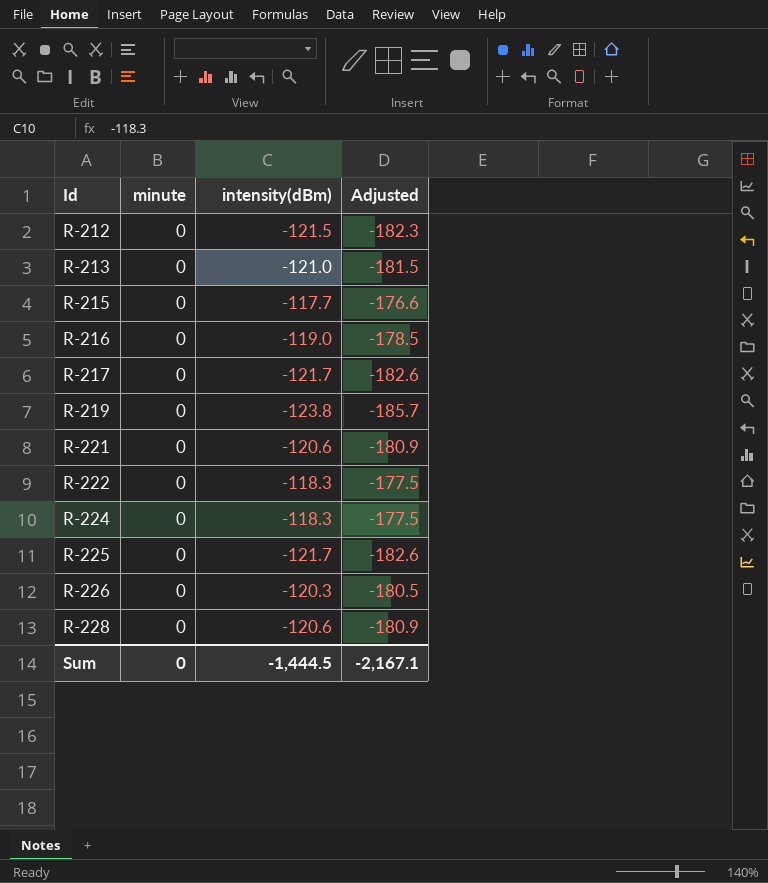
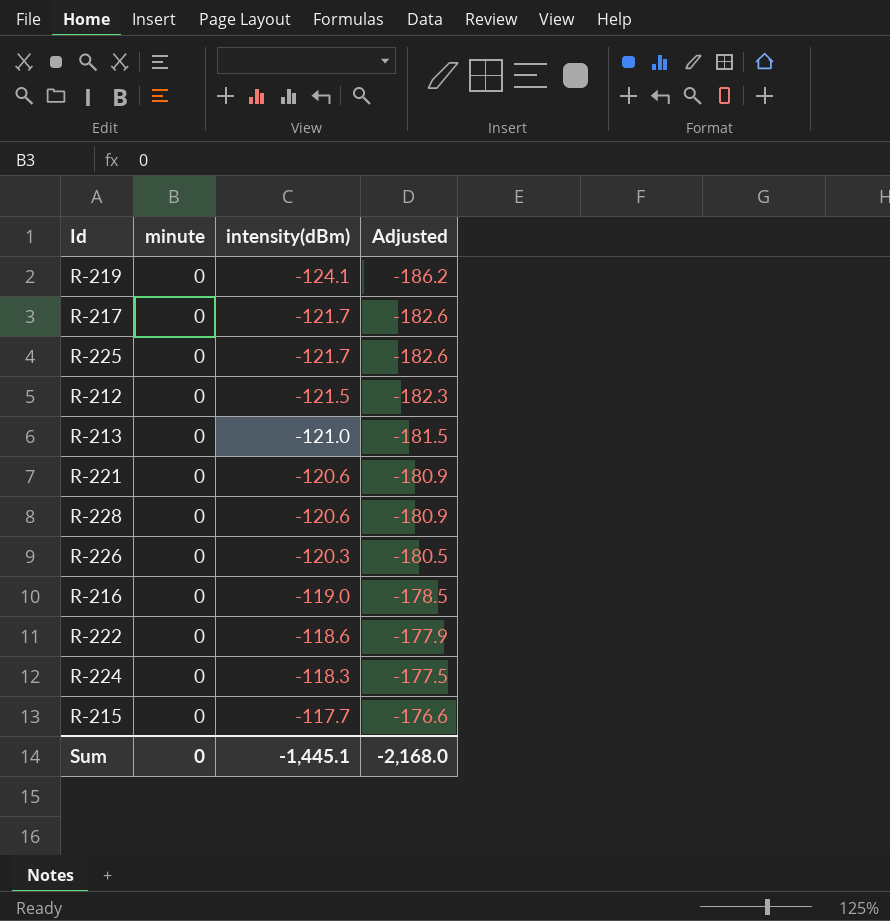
row order: Id ascending -> intensity(dBm) ascending
R-219 | intensity(dBm): -123.8 -> -124.1
R-219 | Adjusted: -185.7 -> -186.2
R-222 | intensity(dBm): -118.3 -> -118.6
R-222 | Adjusted: -177.5 -> -177.9
Sum | intensity(dBm): -1,444.5 -> -1,445.1
Sum | Adjusted: -2,167.1 -> -2,168.0

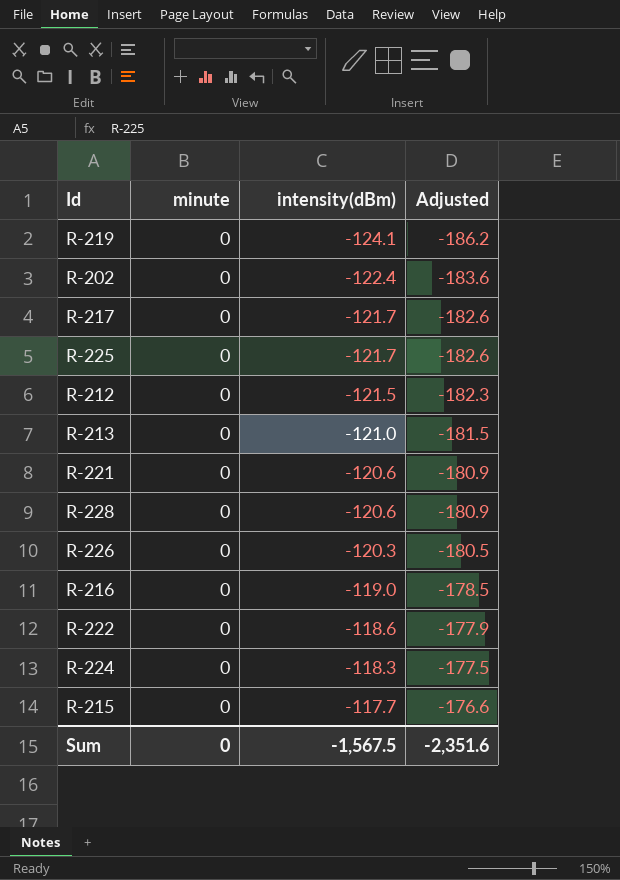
row R-202: none -> 0 | -122.4 | -183.6
Sum | intensity(dBm): -1,445.1 -> -1,567.5
Sum | Adjusted: -2,168.0 -> -2,351.6

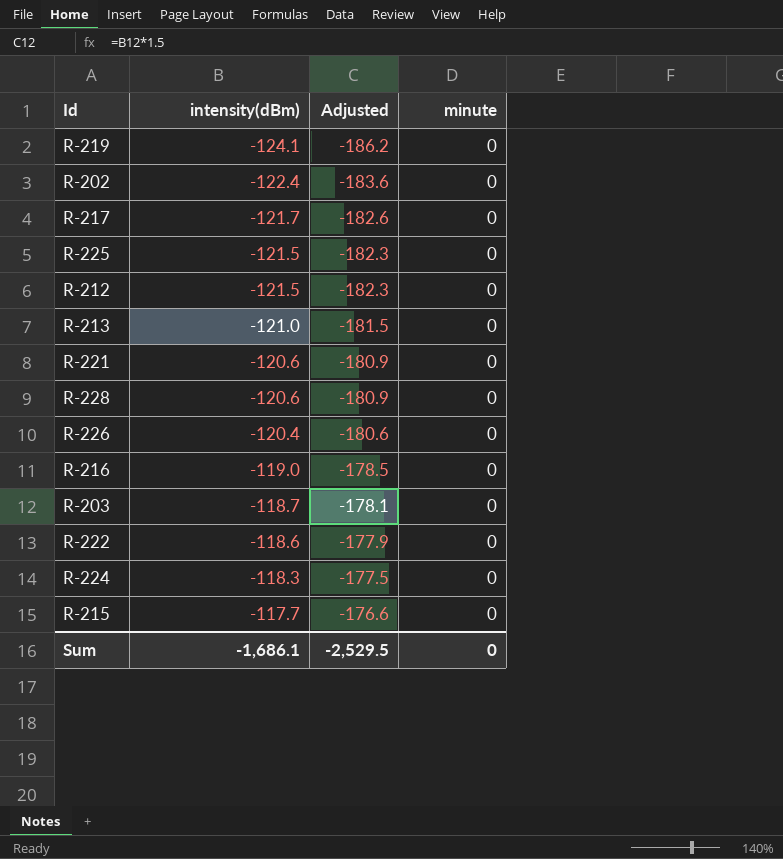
column minute | position: 2 -> 4
R-225 | intensity(dBm): -121.7 -> -121.5
R-225 | Adjusted: -182.6 -> -182.3
R-226 | intensity(dBm): -120.3 -> -120.4
R-226 | Adjusted: -180.5 -> -180.6
row R-203: none -> -118.7 | -178.1 | 0
Sum | intensity(dBm): -1,567.5 -> -1,686.1
Sum | Adjusted: -2,351.6 -> -2,529.5

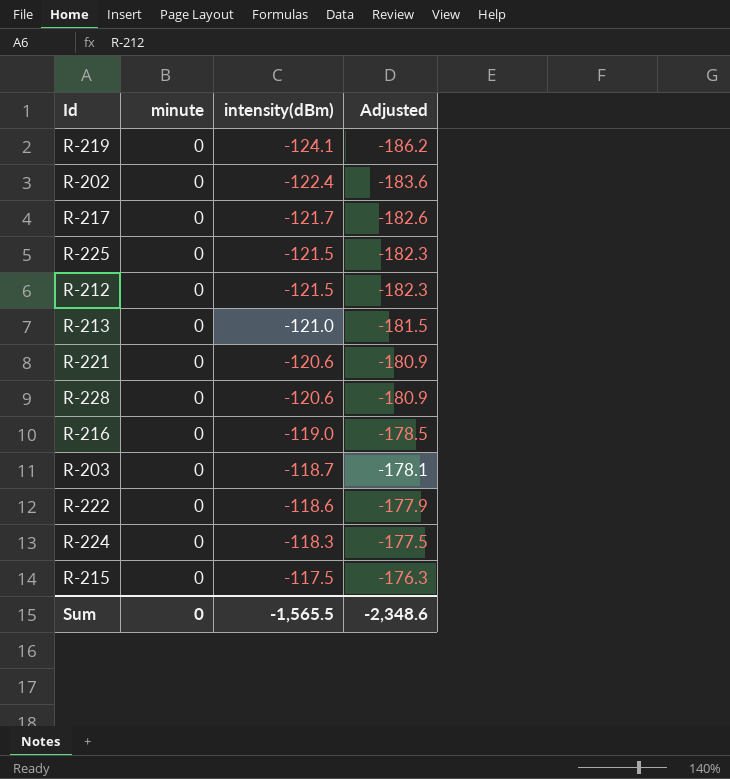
column minute | position: 4 -> 2
row R-226: -120.4 | -180.6 | 0 -> none
R-215 | intensity(dBm): -117.7 -> -117.5
R-215 | Adjusted: -176.6 -> -176.3
Sum | intensity(dBm): -1,686.1 -> -1,565.5
Sum | Adjusted: -2,529.5 -> -2,348.6

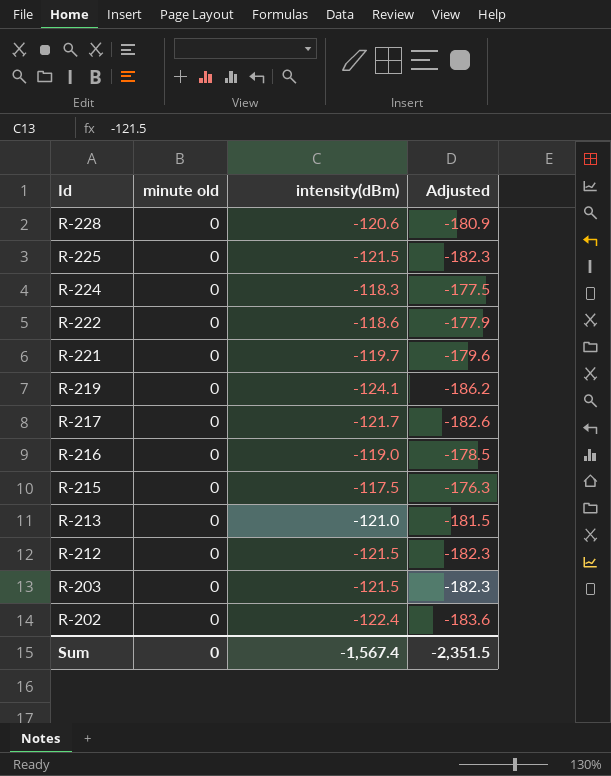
row order: intensity(dBm) ascending -> Id descending
column name: minute -> minute old
R-221 | intensity(dBm): -120.6 -> -119.7
R-221 | Adjusted: -180.9 -> -179.6
R-203 | intensity(dBm): -118.7 -> -121.5
R-203 | Adjusted: -178.1 -> -182.3
Sum | intensity(dBm): -1,565.5 -> -1,567.4
Sum | Adjusted: -2,348.6 -> -2,351.5

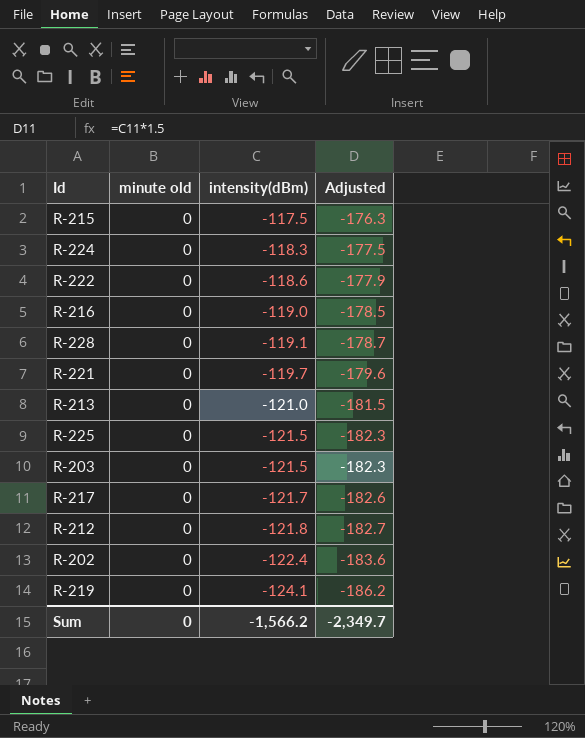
row order: Id descending -> intensity(dBm) descending
R-228 | intensity(dBm): -120.6 -> -119.1
R-228 | Adjusted: -180.9 -> -178.7
R-212 | intensity(dBm): -121.5 -> -121.8
R-212 | Adjusted: -182.3 -> -182.7
Sum | intensity(dBm): -1,567.4 -> -1,566.2
Sum | Adjusted: -2,351.5 -> -2,349.7

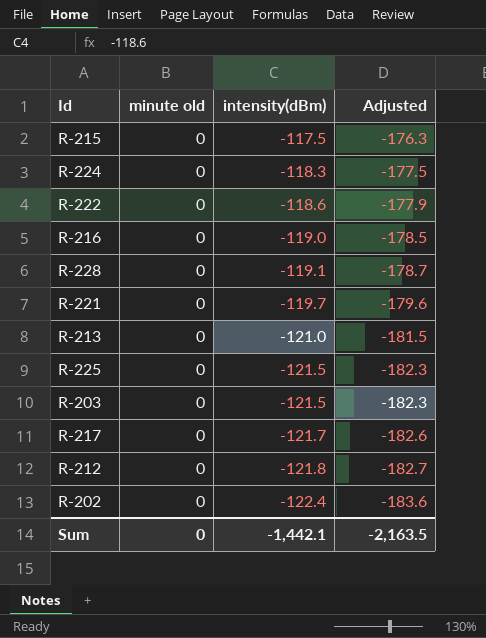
row R-219: 0 | -124.1 | -186.2 -> none
Sum | intensity(dBm): -1,566.2 -> -1,442.1
Sum | Adjusted: -2,349.7 -> -2,163.5

